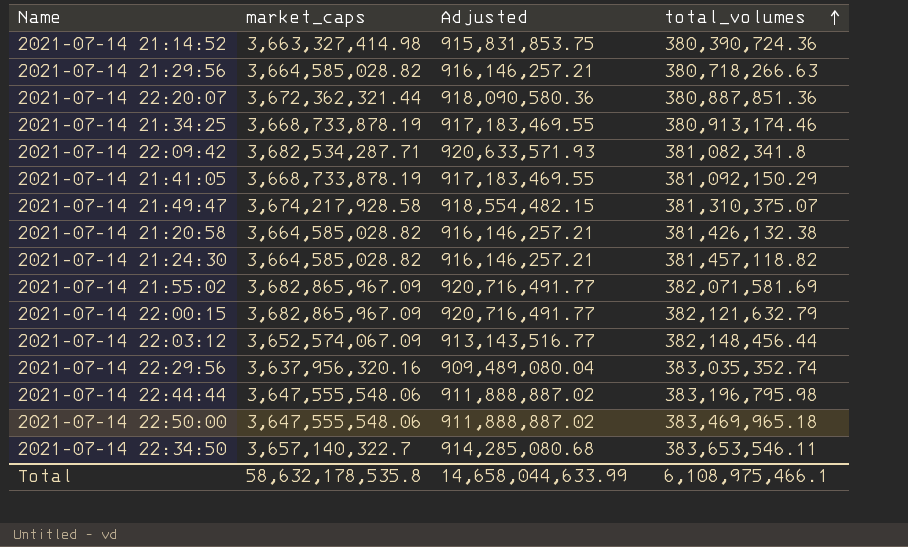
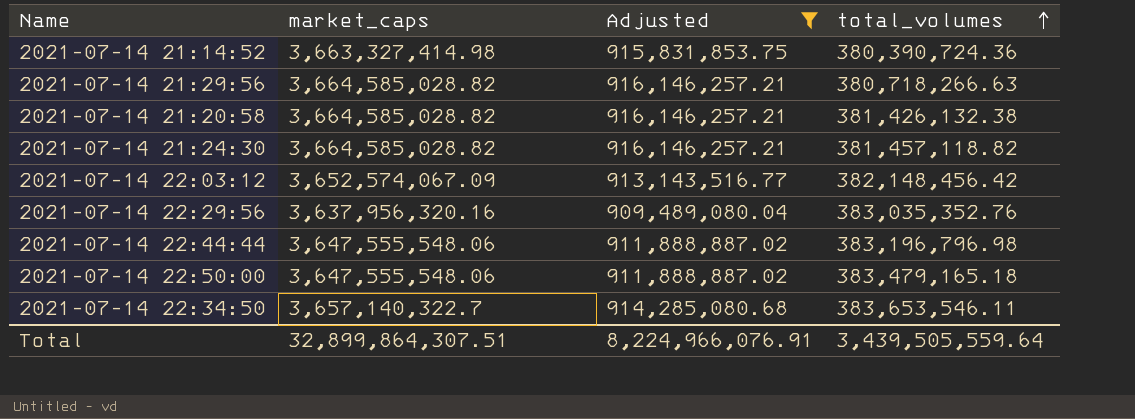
filter: none -> Adjusted <= 916,146,257.21
2021-07-14 22:03:12 | total_volumes: 382,148,456.44 -> 382,148,456.42
2021-07-14 22:29:56 | total_volumes: 383,035,352.74 -> 383,035,352.76
2021-07-14 22:44:44 | total_volumes: 383,196,795.98 -> 383,196,796.98
2021-07-14 22:50:00 | total_volumes: 383,469,965.18 -> 383,479,165.18
Total | market_caps: 58,632,178,535.8 -> 32,899,864,307.51
Total | Adjusted: 14,658,044,633.99 -> 8,224,966,076.91
Total | total_volumes: 6,108,975,466.1 -> 3,439,505,559.64

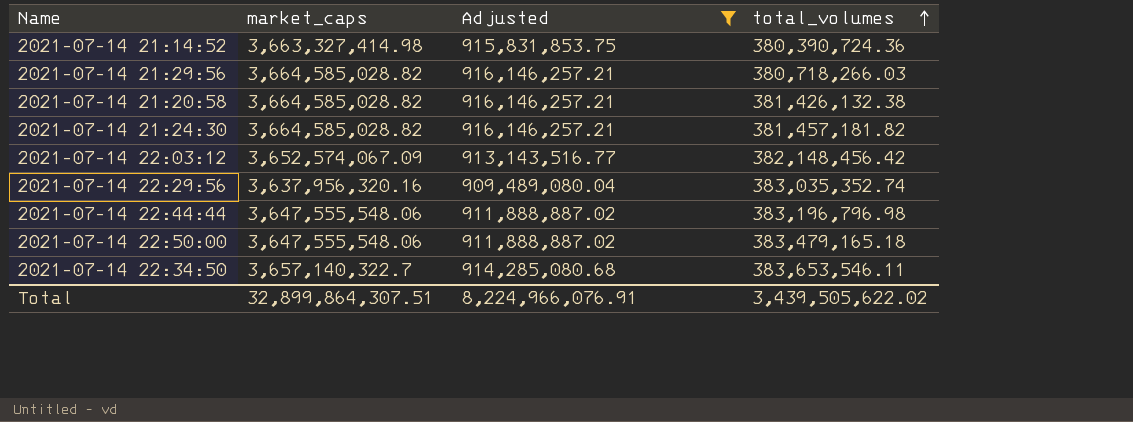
2021-07-14 21:29:56 | total_volumes: 380,718,266.63 -> 380,718,266.03
2021-07-14 21:24:30 | total_volumes: 381,457,118.82 -> 381,457,181.82
2021-07-14 22:29:56 | total_volumes: 383,035,352.76 -> 383,035,352.74
Total | total_volumes: 3,439,505,559.64 -> 3,439,505,622.02

